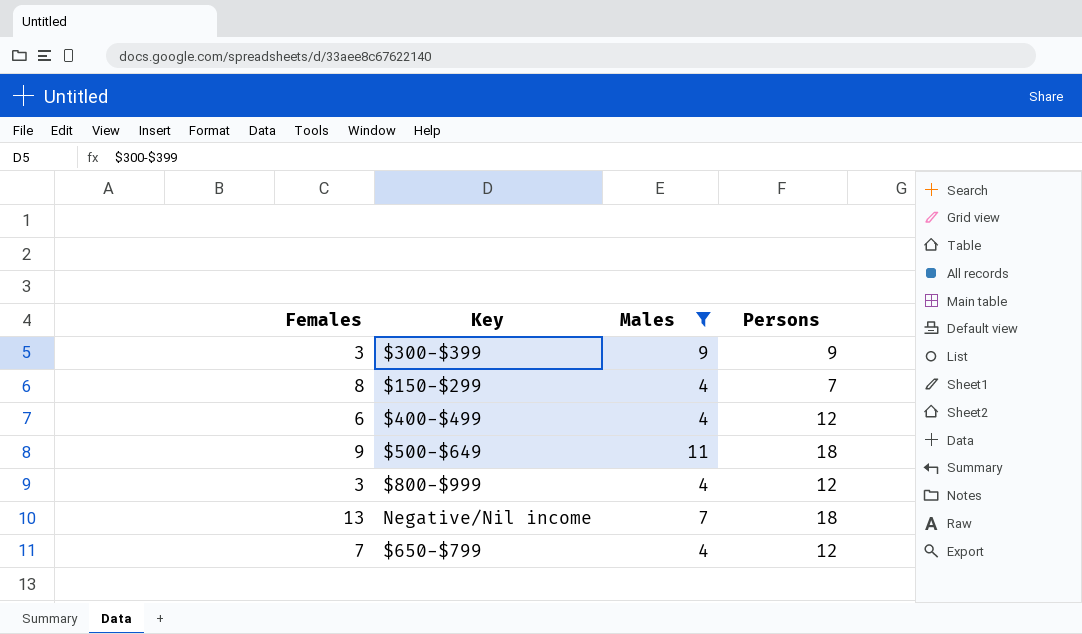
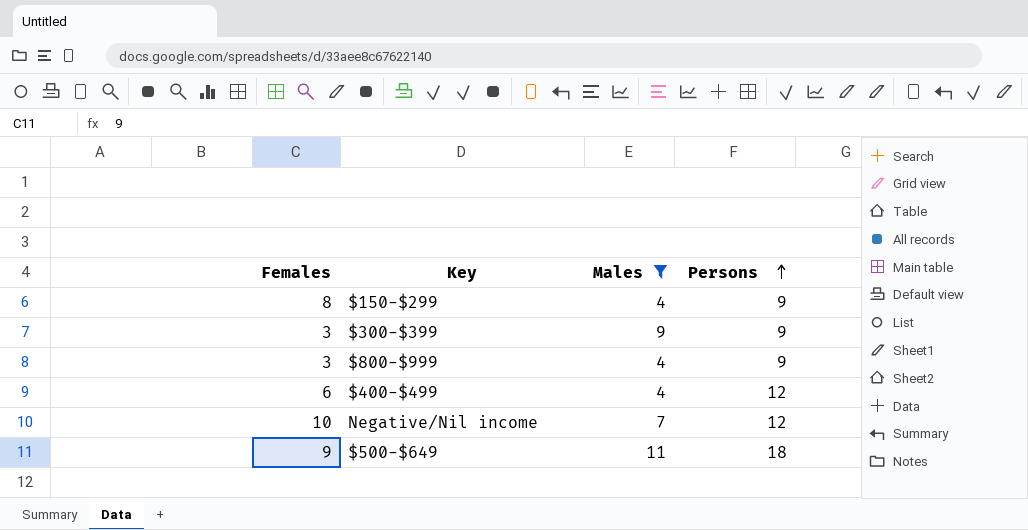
row order: none -> Persons ascending
row $650-$799: 7 | 4 | 12 -> none
$150-$299 | Persons: 7 -> 9
$800-$999 | Persons: 12 -> 9
Negative/Nil income | Females: 13 -> 10
Negative/Nil income | Persons: 18 -> 12

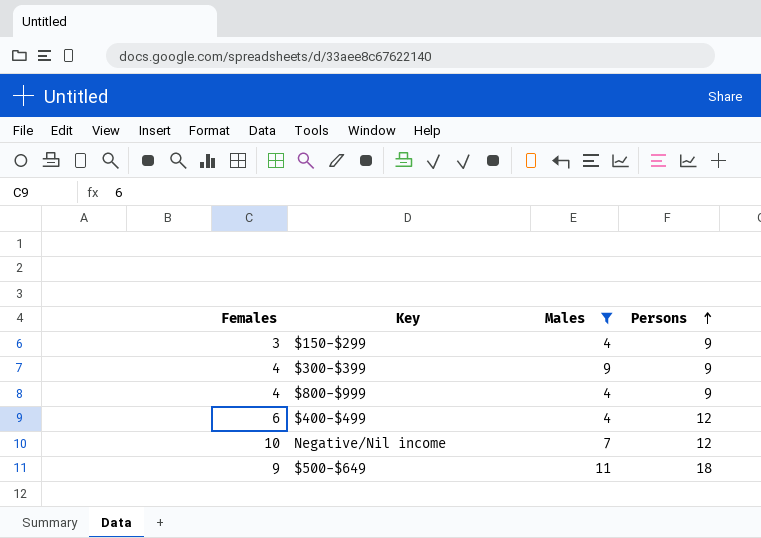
$150-$299 | Females: 8 -> 3
$300-$399 | Females: 3 -> 4
$800-$999 | Females: 3 -> 4

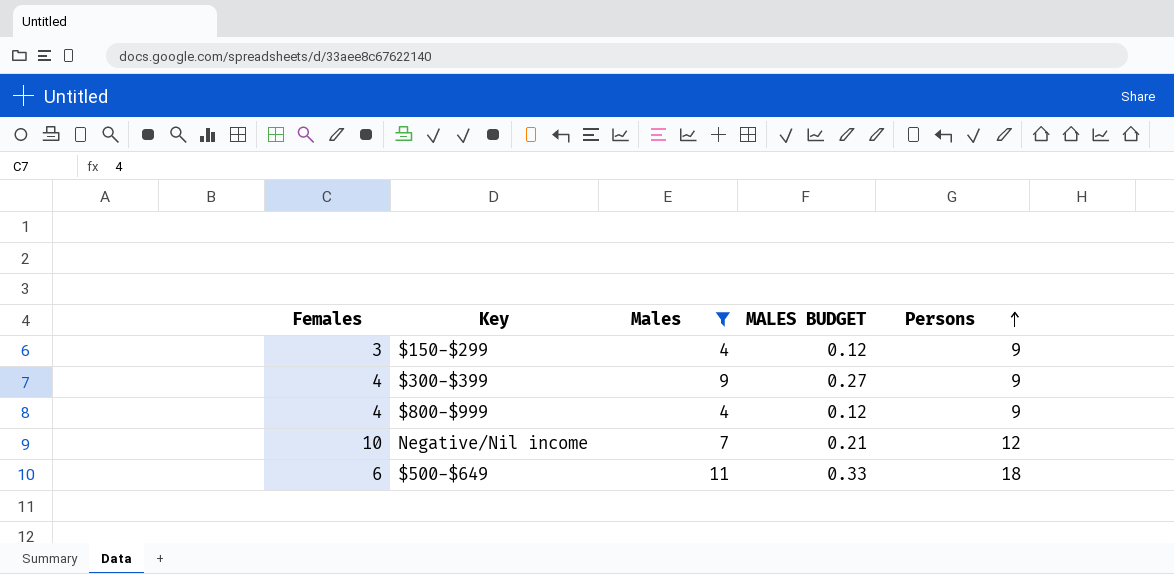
column MALES BUDGET | formula: none -> [Males] * 0.03
row $400-$499: 6 | 4 | 12 -> none
$500-$649 | Females: 9 -> 6

